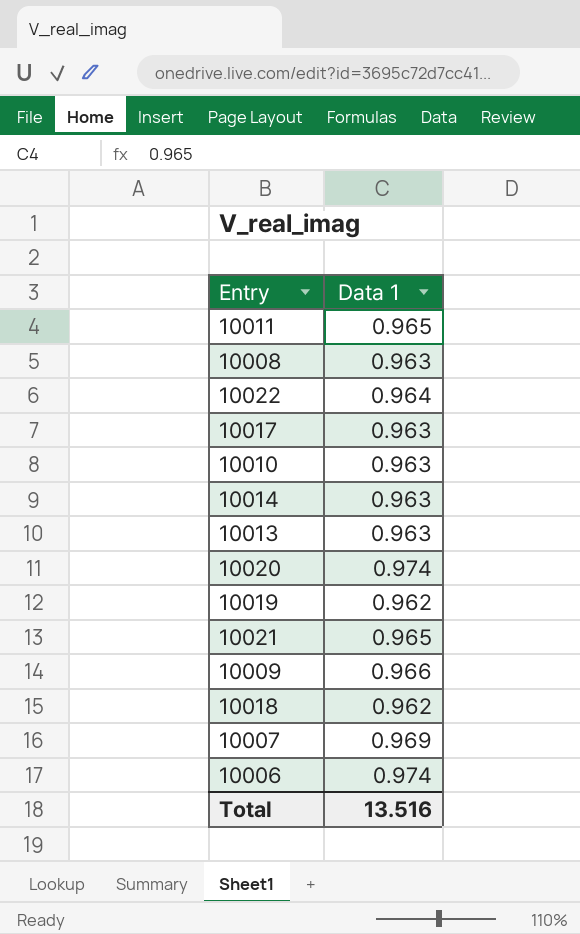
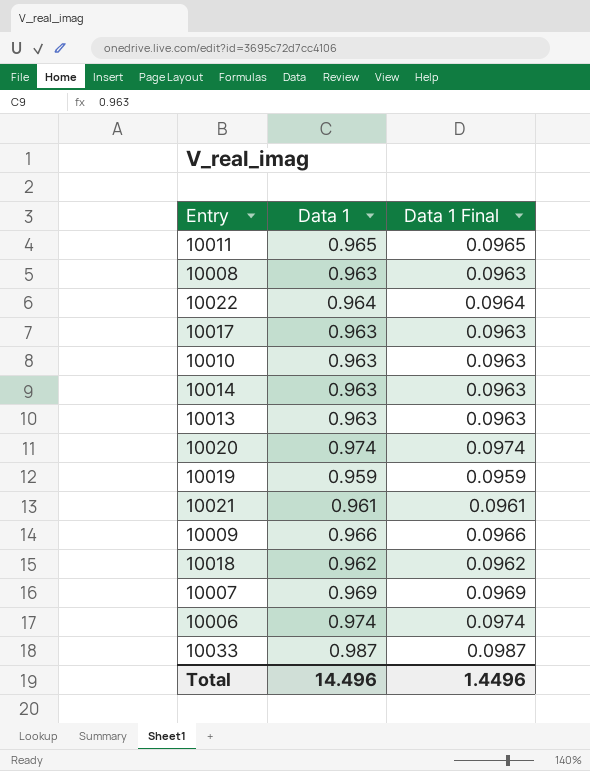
column Data 1 Final | formula: none -> [Data 1] * 0.1
10019 | Data 1: 0.962 -> 0.959
10021 | Data 1: 0.965 -> 0.961
row 10033: none -> 0.987 | 0.0987
Total | Data 1: 13.516 -> 14.496

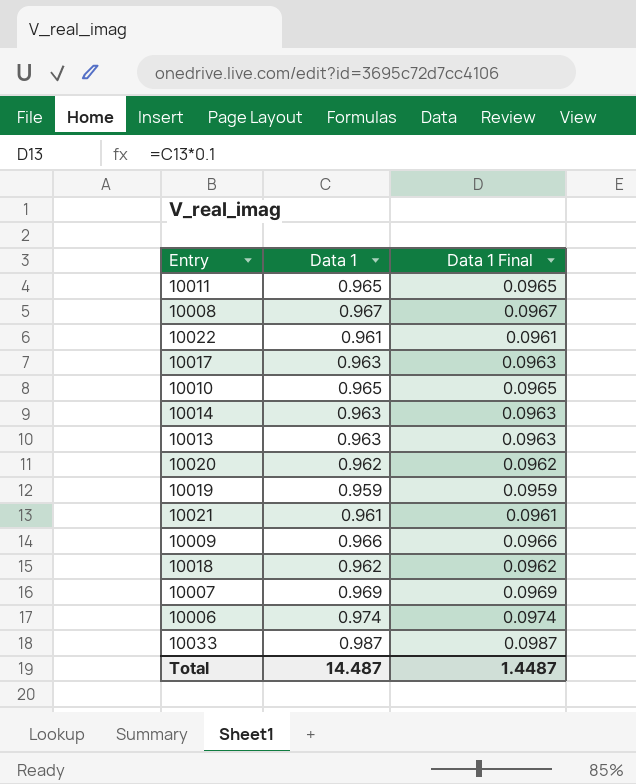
10008 | Data 1: 0.963 -> 0.967
10008 | Data 1 Final: 0.0963 -> 0.0967
10022 | Data 1: 0.964 -> 0.961
10022 | Data 1 Final: 0.0964 -> 0.0961
10010 | Data 1: 0.963 -> 0.965
10010 | Data 1 Final: 0.0963 -> 0.0965
10020 | Data 1: 0.974 -> 0.962
10020 | Data 1 Final: 0.0974 -> 0.0962
Total | Data 1: 14.496 -> 14.487
Total | Data 1 Final: 1.4496 -> 1.4487

